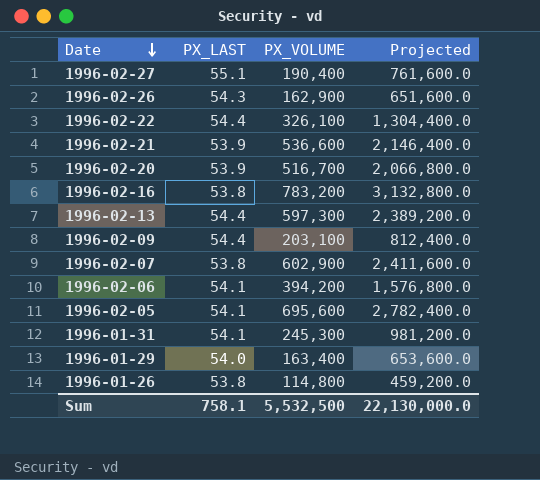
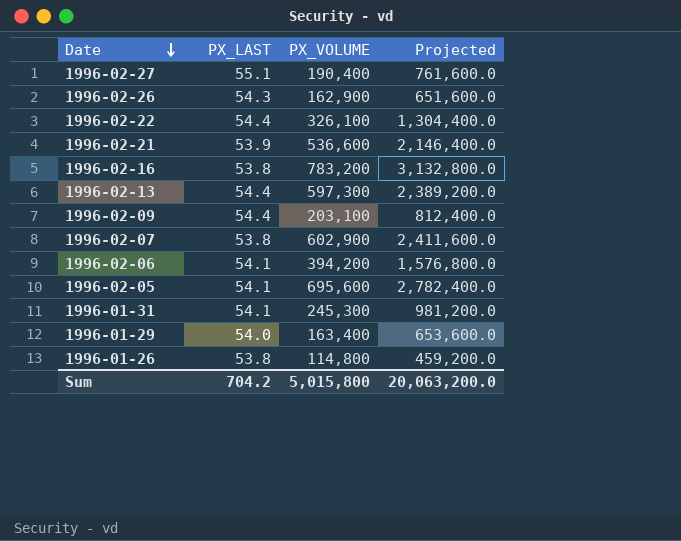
row 1996-02-20: 53.9 | 516,700 | 2,066,800.0 -> none
Sum | PX_LAST: 758.1 -> 704.2
Sum | PX_VOLUME: 5,532,500 -> 5,015,800
Sum | Projected: 22,130,000.0 -> 20,063,200.0

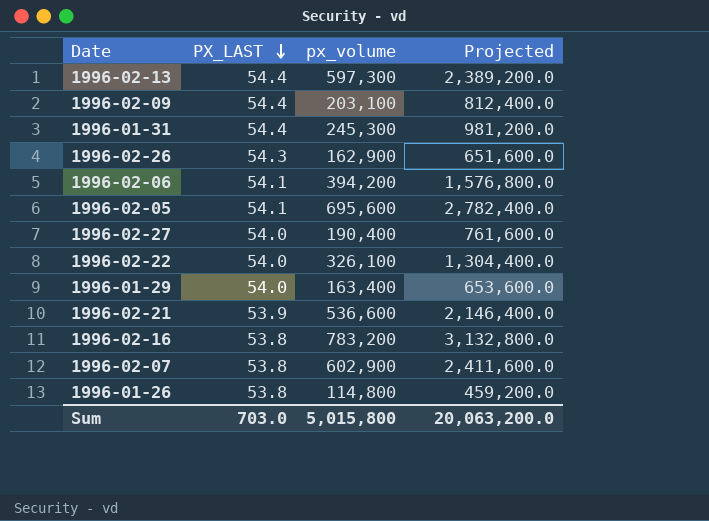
row order: Date descending -> PX_LAST descending
column name: PX_VOLUME -> px_volume
1996-01-31 | PX_LAST: 54.1 -> 54.4
1996-02-27 | PX_LAST: 55.1 -> 54.0
1996-02-22 | PX_LAST: 54.4 -> 54.0
Sum | PX_LAST: 704.2 -> 703.0

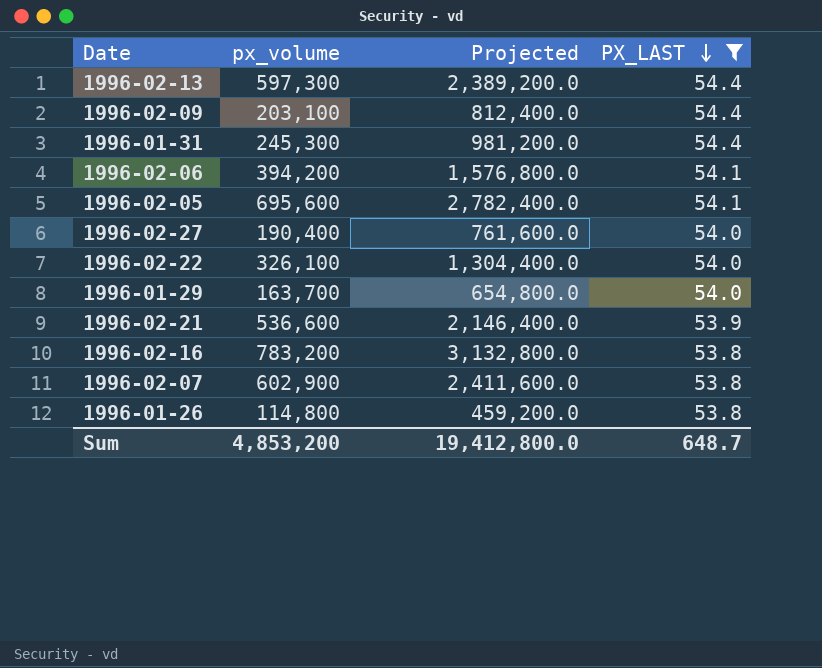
filter: none -> PX_LAST != 54.3
column PX_LAST | position: 2 -> 4
1996-01-29 | px_volume: 163,400 -> 163,700
1996-01-29 | Projected: 653,600.0 -> 654,800.0
Sum | px_volume: 5,015,800 -> 4,853,200
Sum | Projected: 20,063,200.0 -> 19,412,800.0
Sum | PX_LAST: 703.0 -> 648.7

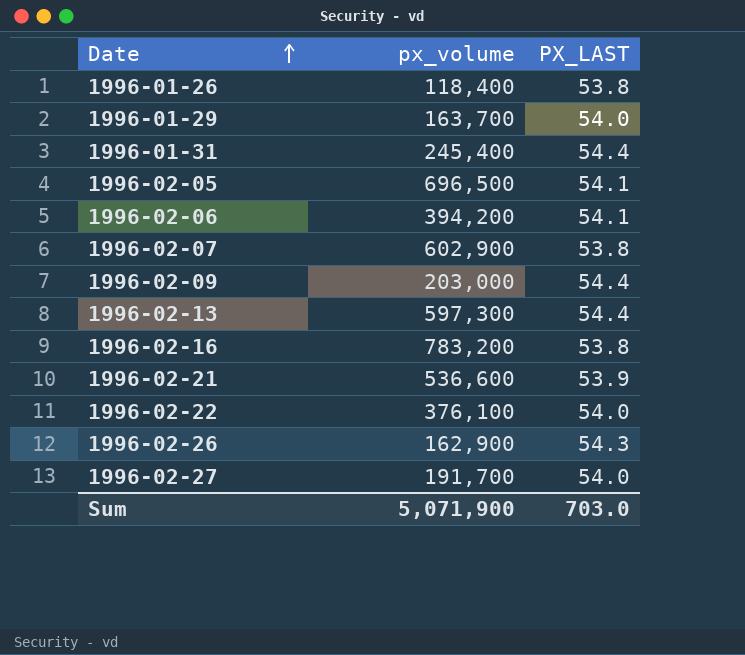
filter: PX_LAST != 54.3 -> none
row order: PX_LAST descending -> Date ascending
column Projected | formula: [px_volume] * 4 -> none
1996-01-26 | px_volume: 114,800 -> 118,400
1996-01-31 | px_volume: 245,300 -> 245,400
1996-02-05 | px_volume: 695,600 -> 696,500
1996-02-09 | px_volume: 203,100 -> 203,000
1996-02-22 | px_volume: 326,100 -> 376,100
1996-02-27 | px_volume: 190,400 -> 191,700
Sum | px_volume: 4,853,200 -> 5,071,900
Sum | PX_LAST: 648.7 -> 703.0

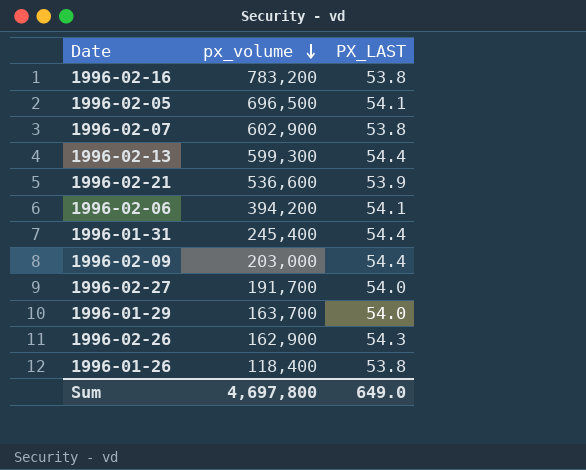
row order: Date ascending -> px_volume descending
row 1996-02-22: 376,100 | 54.0 -> none
1996-02-13 | px_volume: 597,300 -> 599,300
Sum | px_volume: 5,071,900 -> 4,697,800
Sum | PX_LAST: 703.0 -> 649.0

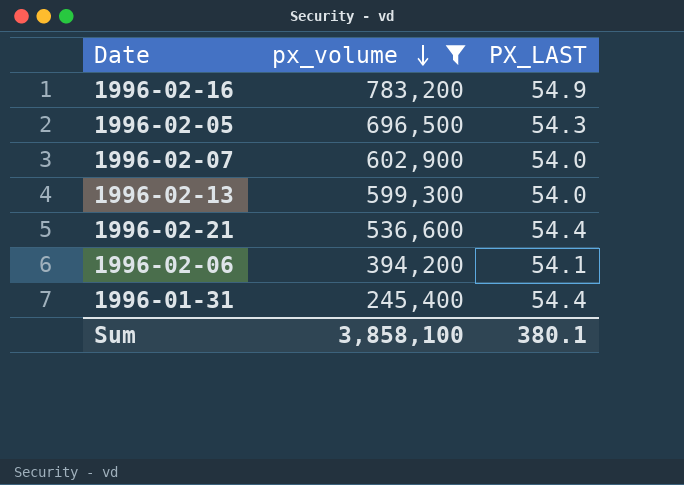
filter: none -> px_volume >= 245,400
1996-02-16 | PX_LAST: 53.8 -> 54.9
1996-02-05 | PX_LAST: 54.1 -> 54.3
1996-02-07 | PX_LAST: 53.8 -> 54.0
1996-02-13 | PX_LAST: 54.4 -> 54.0
1996-02-21 | PX_LAST: 53.9 -> 54.4
Sum | px_volume: 4,697,800 -> 3,858,100
Sum | PX_LAST: 649.0 -> 380.1

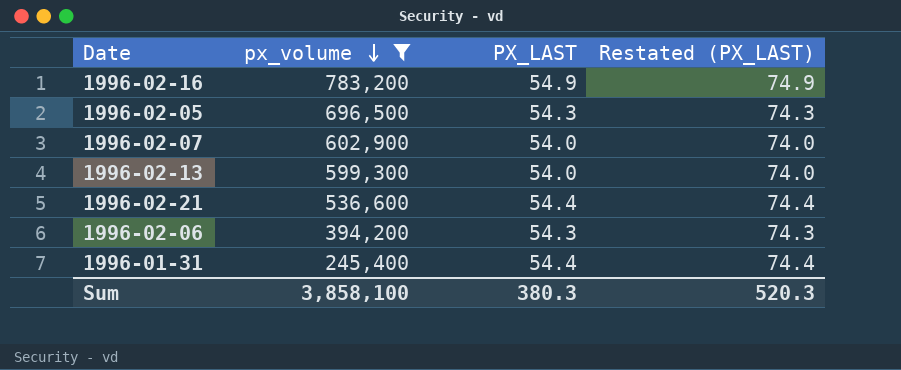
column Restated (PX_LAST) | formula: none -> [PX_LAST] + 20
1996-02-06 | PX_LAST: 54.1 -> 54.3
Sum | PX_LAST: 380.1 -> 380.3

